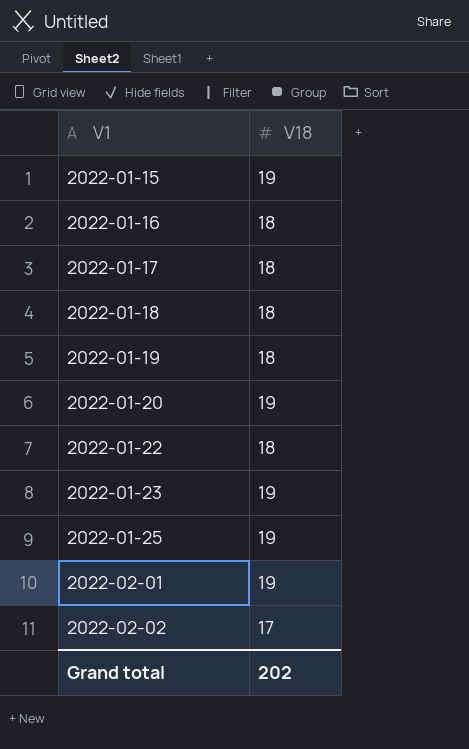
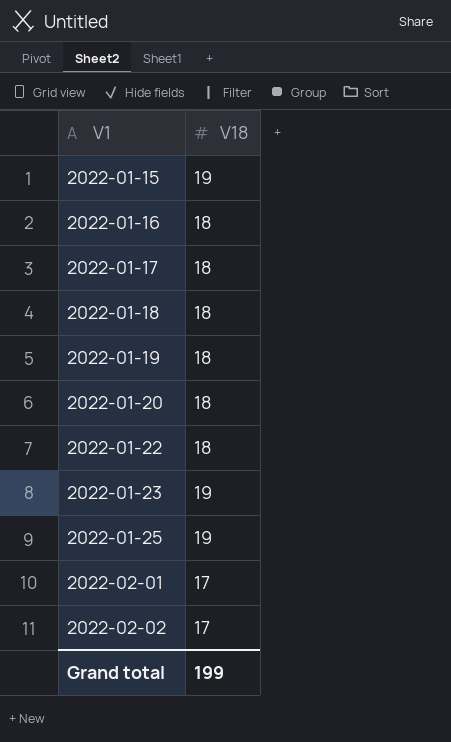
2022-01-20 | V18: 19 -> 18
2022-02-01 | V18: 19 -> 17
Grand total | V18: 202 -> 199

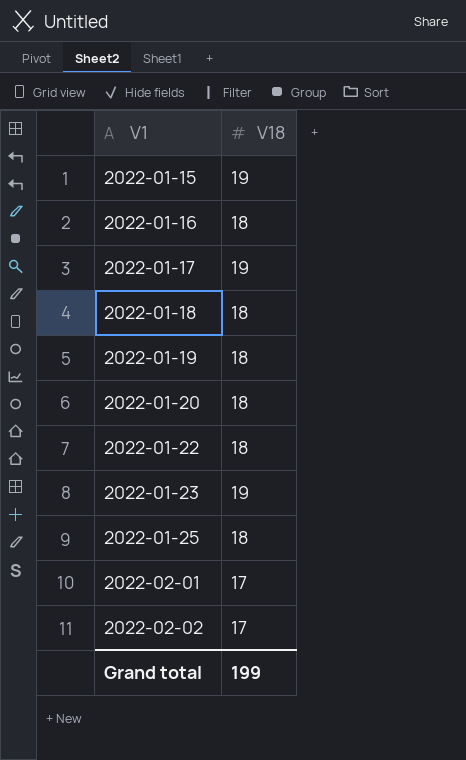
2022-01-17 | V18: 18 -> 19
2022-01-25 | V18: 19 -> 18

